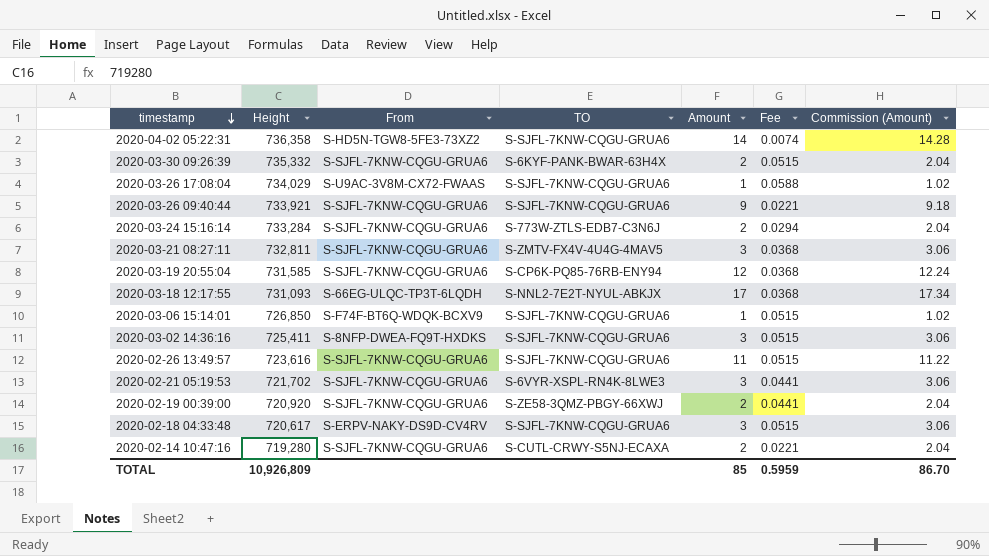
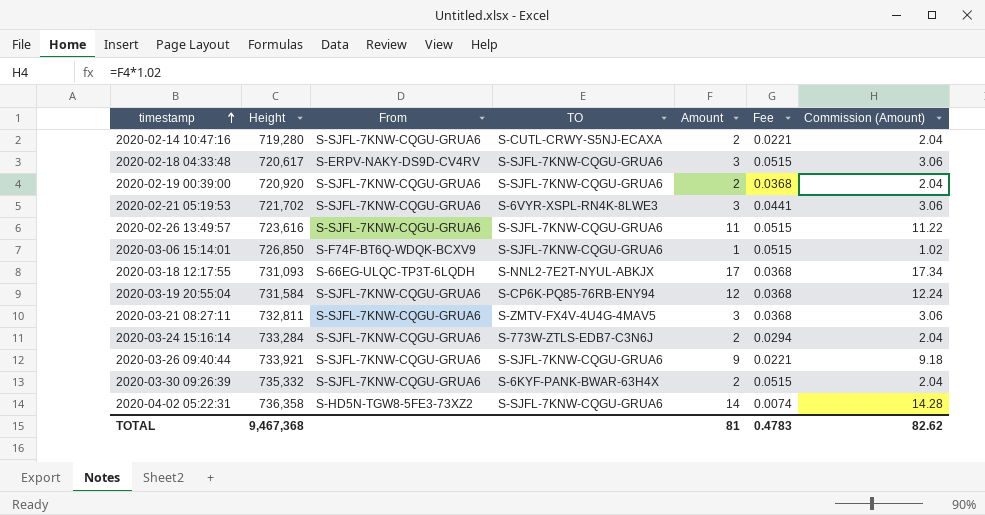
row order: timestamp descending -> timestamp ascending
row 2020-03-26 17:08:04: 734,029 | S-U9AC-3V8M-CX72-FWAAS | S-SJFL-7KNW-CQGU-GRUA6 | 1 | 0.0588 | 1.02 -> none
row 2020-03-02 14:36:16: 725,411 | S-8NFP-DWEA-FQ9T-HXDKS | S-SJFL-7KNW-CQGU-GRUA6 | 3 | 0.0515 | 3.06 -> none
2020-02-19 00:39:00 | TO: S-ZE58-3QMZ-PBGY-66XWJ -> S-SJFL-7KNW-CQGU-GRUA6
2020-02-19 00:39:00 | Fee: 0.0441 -> 0.0368
2020-03-19 20:55:04 | Height: 731,585 -> 731,584
TOTAL | Height: 10,926,809 -> 9,467,368
TOTAL | Amount: 85 -> 81
TOTAL | Fee: 0.5959 -> 0.4783
TOTAL | Commission (Amount): 86.70 -> 82.62

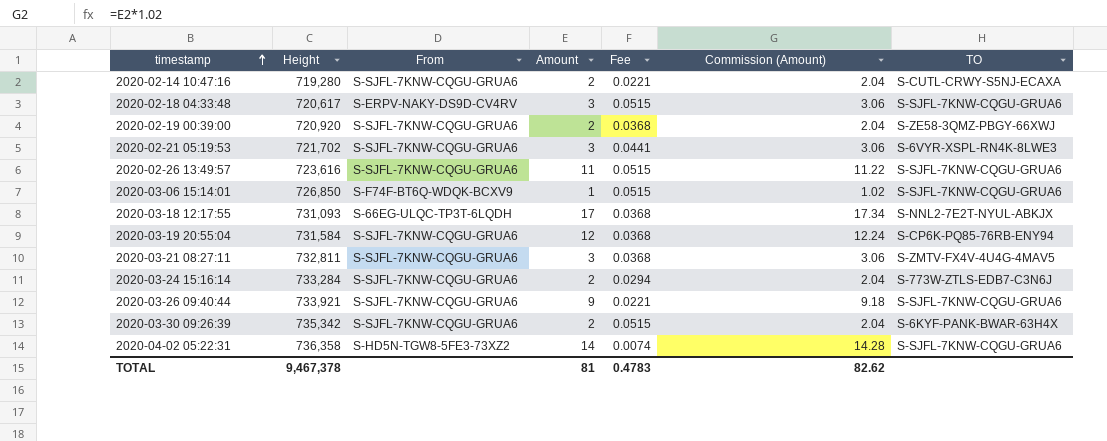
column TO | position: 4 -> 7
2020-02-19 00:39:00 | TO: S-SJFL-7KNW-CQGU-GRUA6 -> S-ZE58-3QMZ-PBGY-66XWJ
2020-03-30 09:26:39 | Height: 735,332 -> 735,342
TOTAL | Height: 9,467,368 -> 9,467,378

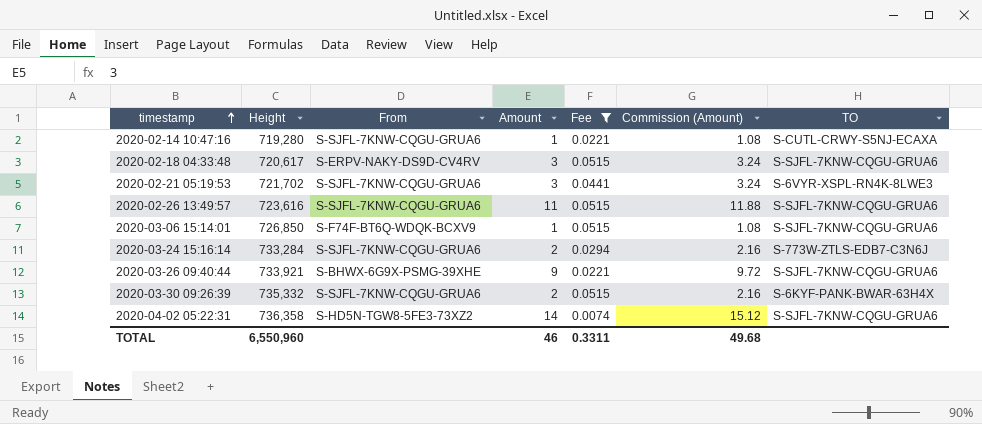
filter: none -> Fee != 0.0368
column Commission (Amount) | formula: [Amount] * 1.02 -> [Amount] * 1.08
2020-02-14 10:47:16 | Amount: 2 -> 1
2020-03-26 09:40:44 | From: S-SJFL-7KNW-CQGU-GRUA6 -> S-BHWX-6G9X-PSMG-39XHE
2020-03-30 09:26:39 | Height: 735,342 -> 735,332
TOTAL | Height: 9,467,378 -> 6,550,960
TOTAL | Amount: 81 -> 46
TOTAL | Fee: 0.4783 -> 0.3311
TOTAL | Commission (Amount): 82.62 -> 49.68

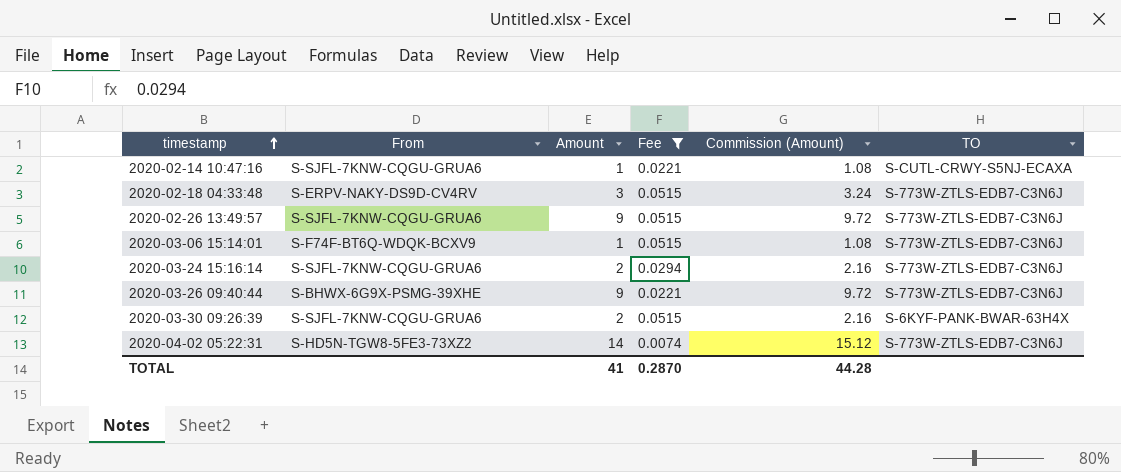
column Height | position: 2 -> none
row 2020-02-21 05:19:53: 721,702 | S-SJFL-7KNW-CQGU-GRUA6 | 3 | 0.0441 | 3.24 | S-6VYR-XSPL-RN4K-8LWE3 -> none
2020-02-18 04:33:48 | TO: S-SJFL-7KNW-CQGU-GRUA6 -> S-773W-ZTLS-EDB7-C3N6J
2020-02-26 13:49:57 | Amount: 11 -> 9
2020-02-26 13:49:57 | Commission (Amount): 11.88 -> 9.72
2020-02-26 13:49:57 | TO: S-SJFL-7KNW-CQGU-GRUA6 -> S-773W-ZTLS-EDB7-C3N6J
2020-03-06 15:14:01 | TO: S-SJFL-7KNW-CQGU-GRUA6 -> S-773W-ZTLS-EDB7-C3N6J
2020-03-26 09:40:44 | TO: S-SJFL-7KNW-CQGU-GRUA6 -> S-773W-ZTLS-EDB7-C3N6J
2020-04-02 05:22:31 | TO: S-SJFL-7KNW-CQGU-GRUA6 -> S-773W-ZTLS-EDB7-C3N6J
TOTAL | Amount: 46 -> 41
TOTAL | Fee: 0.3311 -> 0.2870
TOTAL | Commission (Amount): 49.68 -> 44.28

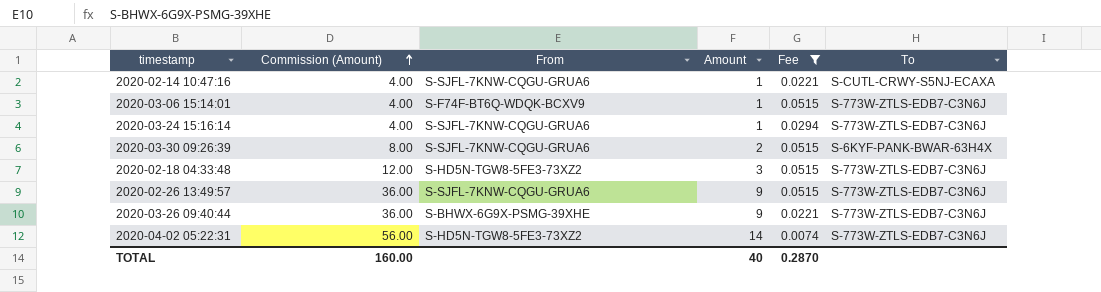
row order: timestamp ascending -> Commission (Amount) ascending
column Commission (Amount) | formula: [Amount] * 1.08 -> [Amount] * 4
column Commission (Amount) | position: 5 -> 2
column name: TO -> To
2020-03-24 15:16:14 | Amount: 2 -> 1
2020-02-18 04:33:48 | From: S-ERPV-NAKY-DS9D-CV4RV -> S-HD5N-TGW8-5FE3-73XZ2
TOTAL | Commission (Amount): 44.28 -> 160.00
TOTAL | Amount: 41 -> 40

